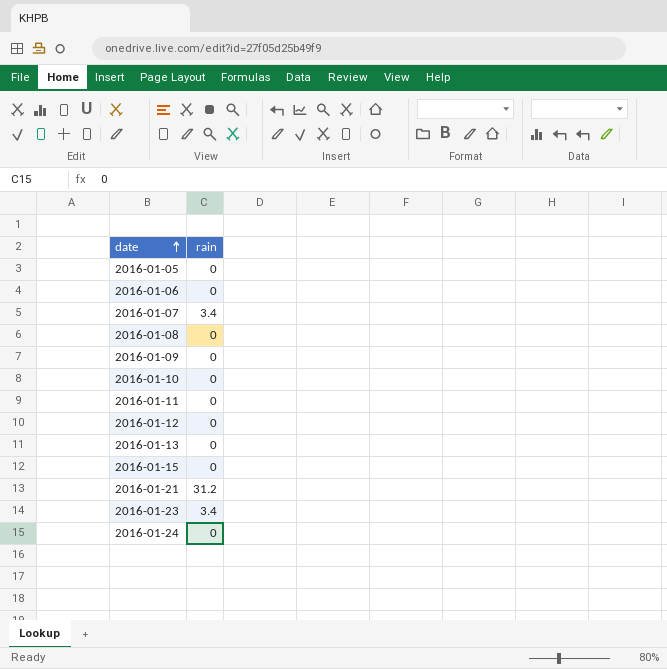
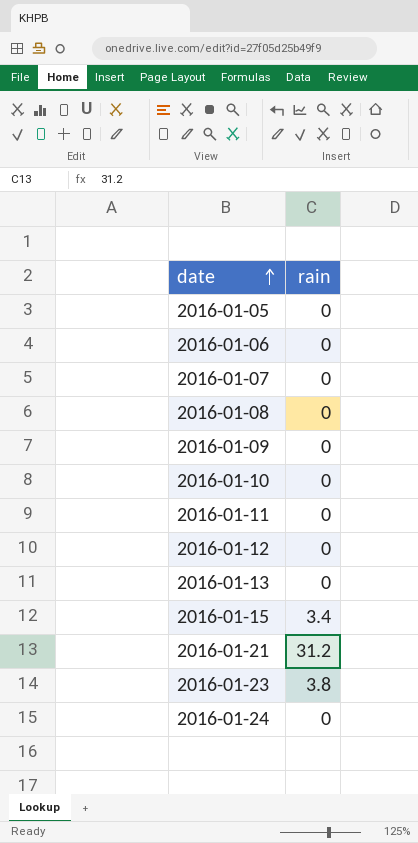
2016-01-07 | rain: 3.4 -> 0
2016-01-15 | rain: 0 -> 3.4
2016-01-23 | rain: 3.4 -> 3.8

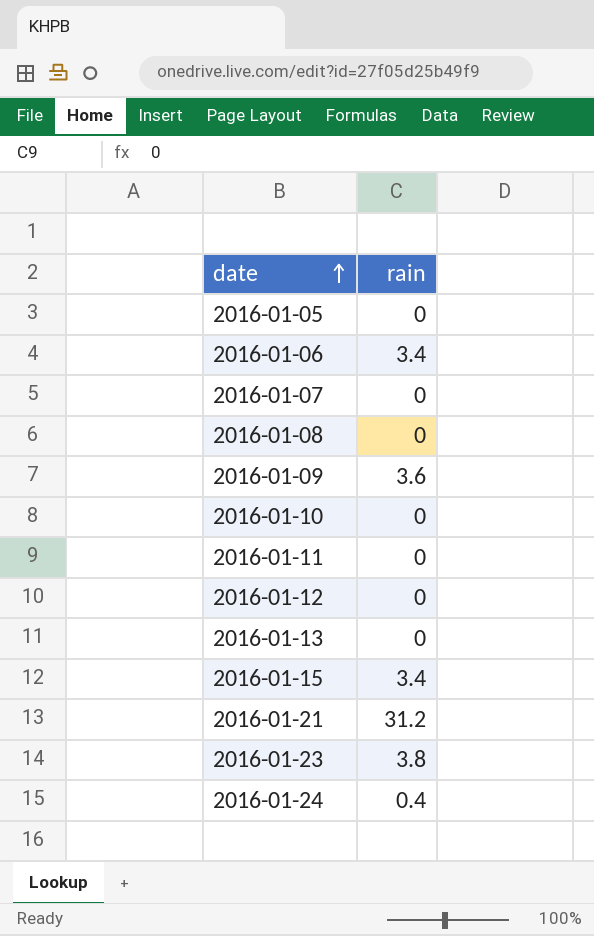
2016-01-06 | rain: 0 -> 3.4
2016-01-09 | rain: 0 -> 3.6
2016-01-24 | rain: 0 -> 0.4

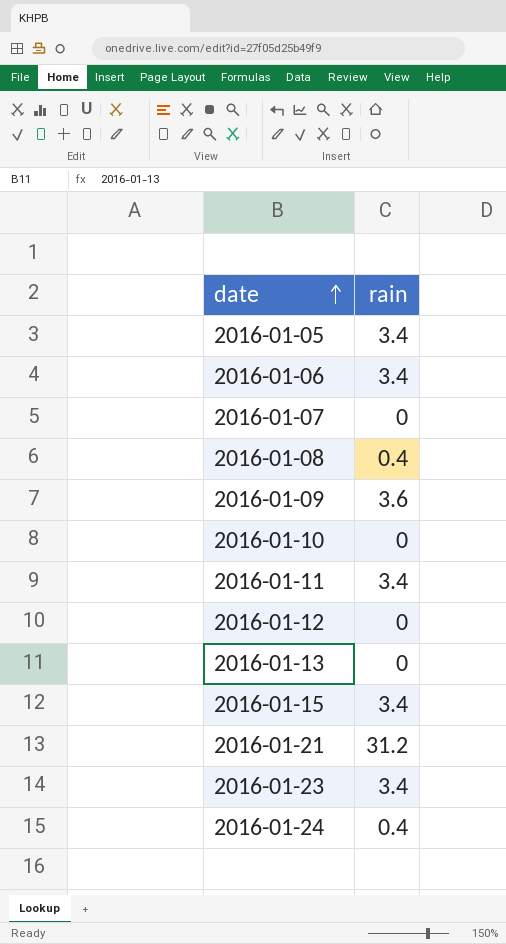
2016-01-05 | rain: 0 -> 3.4
2016-01-08 | rain: 0 -> 0.4
2016-01-11 | rain: 0 -> 3.4
2016-01-23 | rain: 3.8 -> 3.4

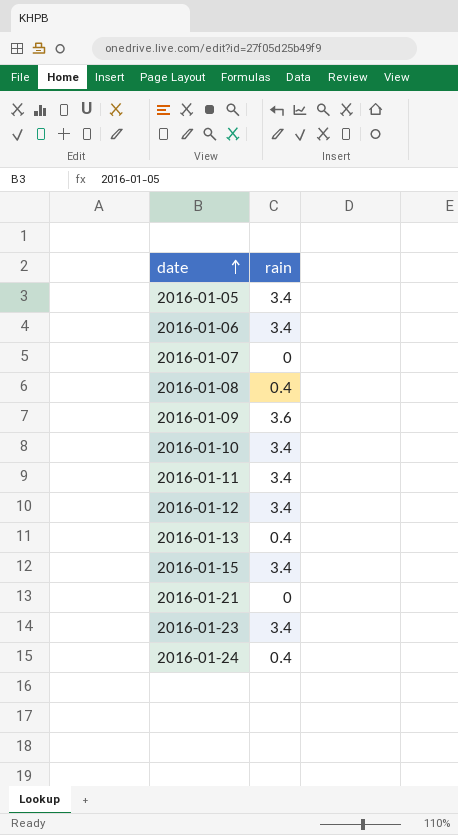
2016-01-10 | rain: 0 -> 3.4
2016-01-12 | rain: 0 -> 3.4
2016-01-13 | rain: 0 -> 0.4
2016-01-21 | rain: 31.2 -> 0

